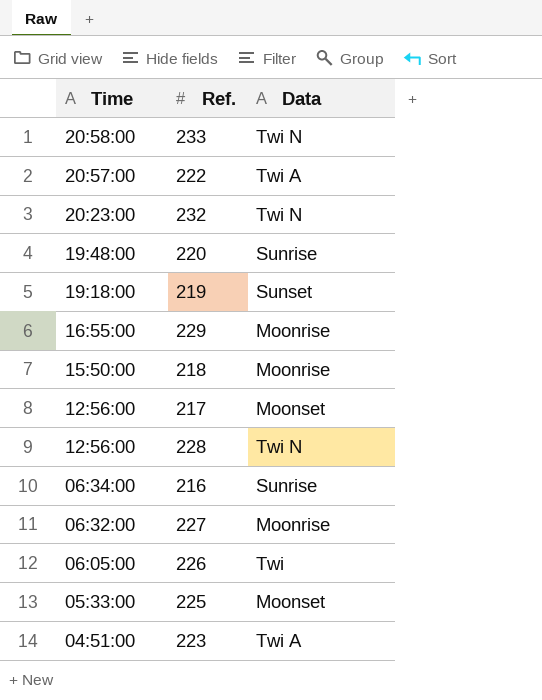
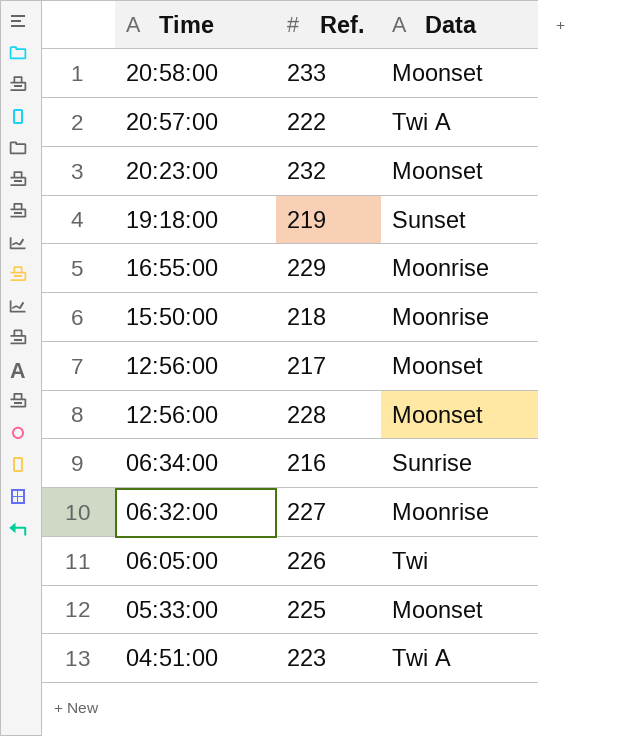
row 220: 19:48:00 | Sunrise -> none
233 | Data: Twi N -> Moonset
232 | Data: Twi N -> Moonset
228 | Data: Twi N -> Moonset

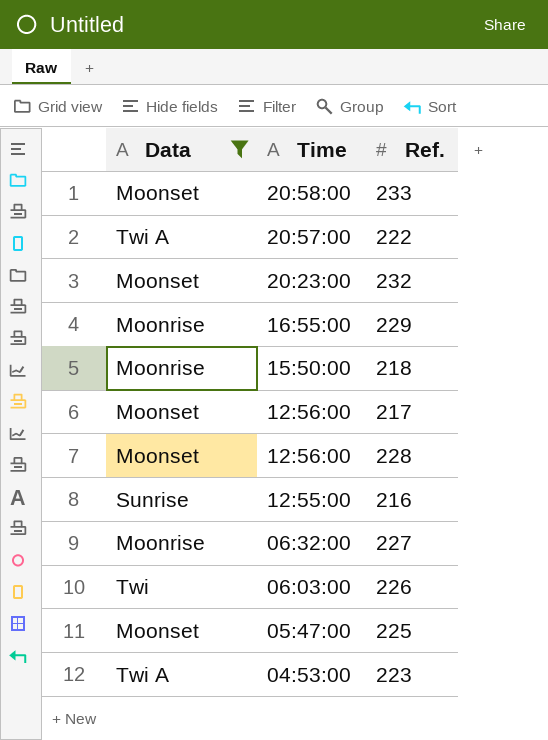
filter: none -> Data != Sunset
column Data | position: 3 -> 1
216 | Time: 06:34:00 -> 12:55:00
226 | Time: 06:05:00 -> 06:03:00
225 | Time: 05:33:00 -> 05:47:00
223 | Time: 04:51:00 -> 04:53:00

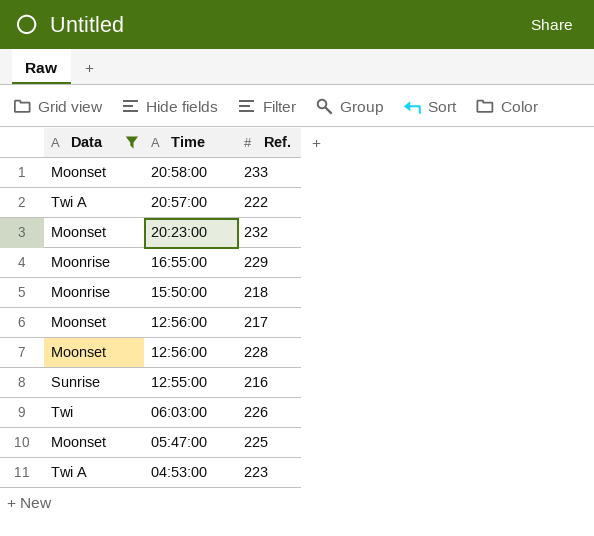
row 227: Moonrise | 06:32:00 -> none

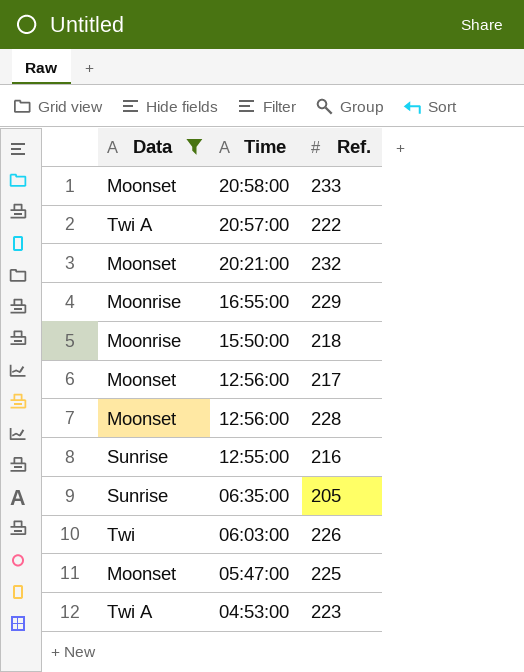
232 | Time: 20:23:00 -> 20:21:00
row 205: none -> Sunrise | 06:35:00

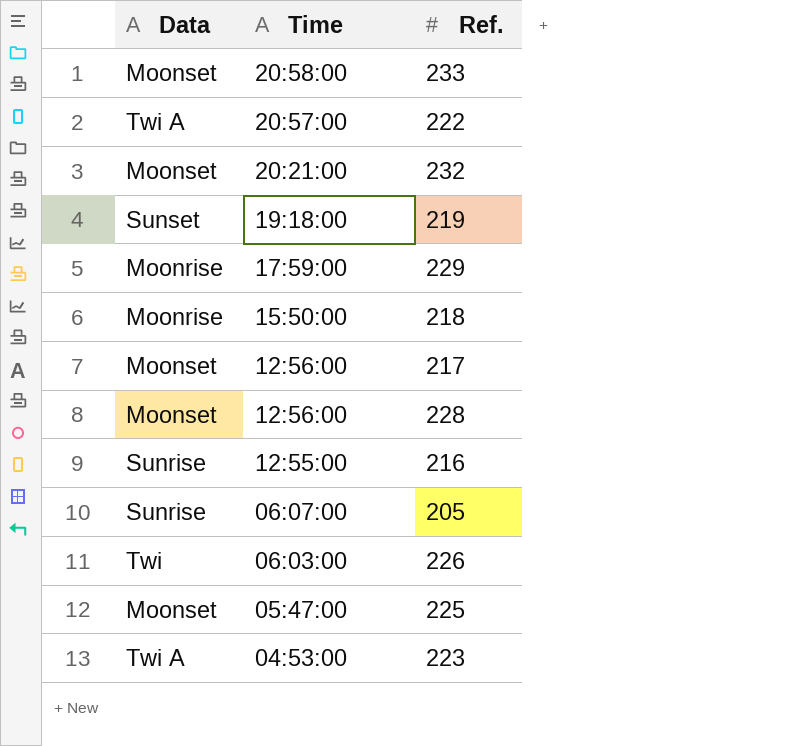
filter: Data != Sunset -> none
229 | Time: 16:55:00 -> 17:59:00
205 | Time: 06:35:00 -> 06:07:00

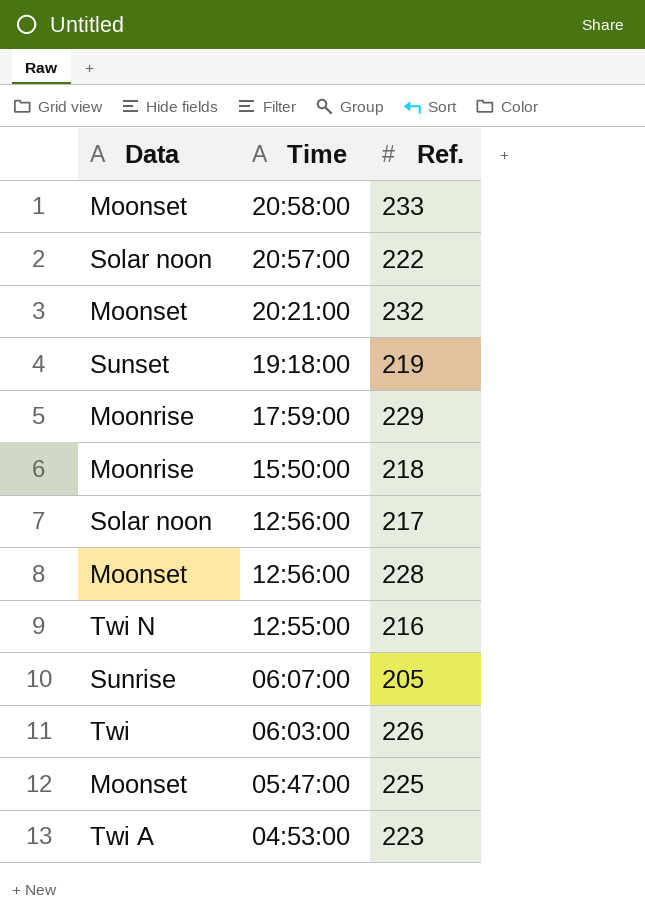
222 | Data: Twi A -> Solar noon
217 | Data: Moonset -> Solar noon
216 | Data: Sunrise -> Twi N

